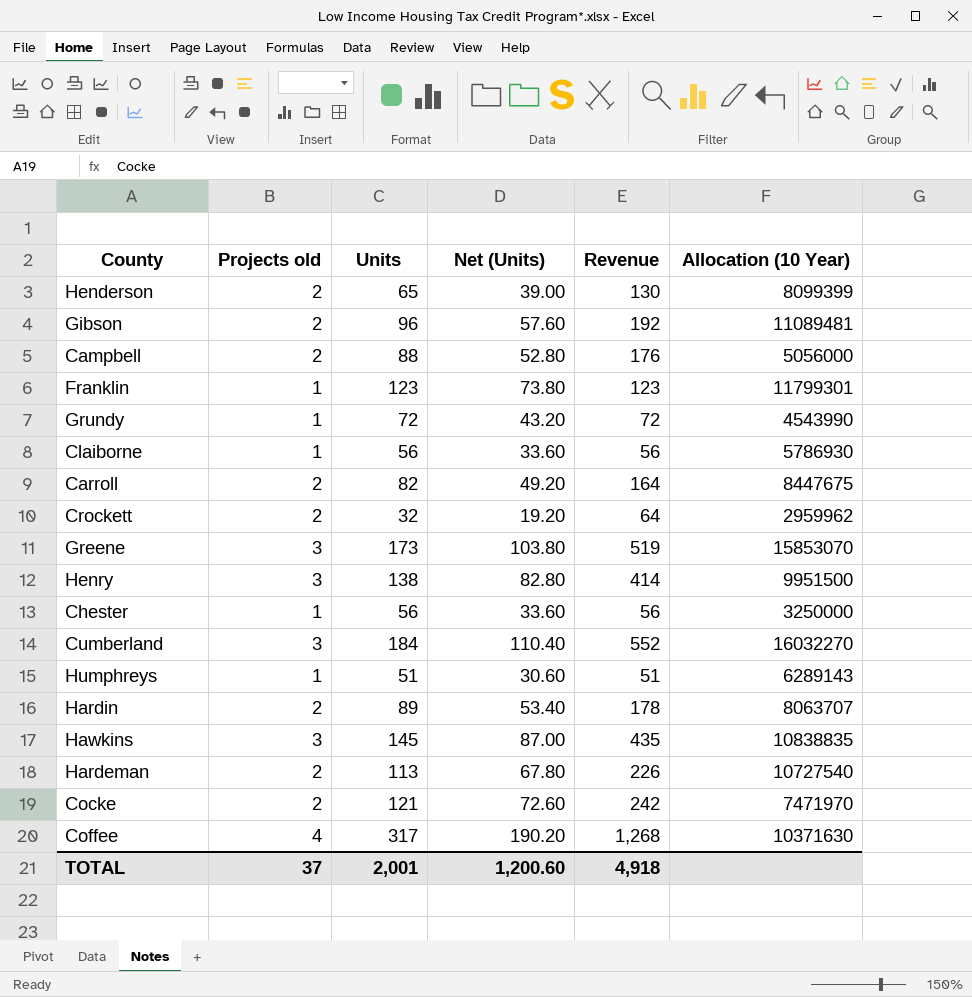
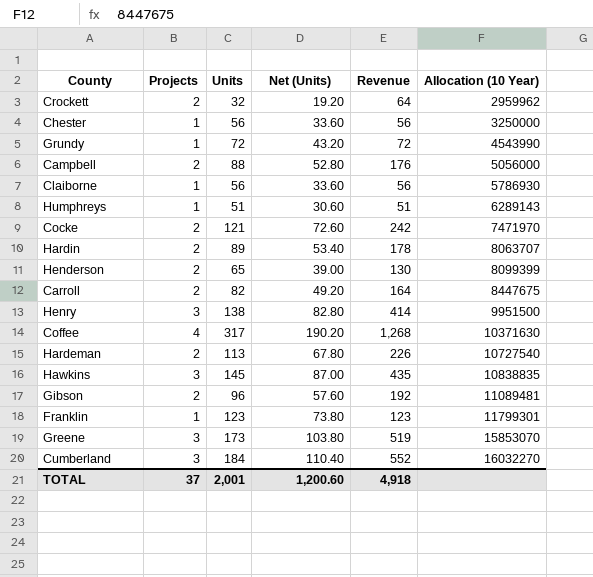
row order: none -> Allocation (10 Year) ascending
column name: Projects old -> Projects

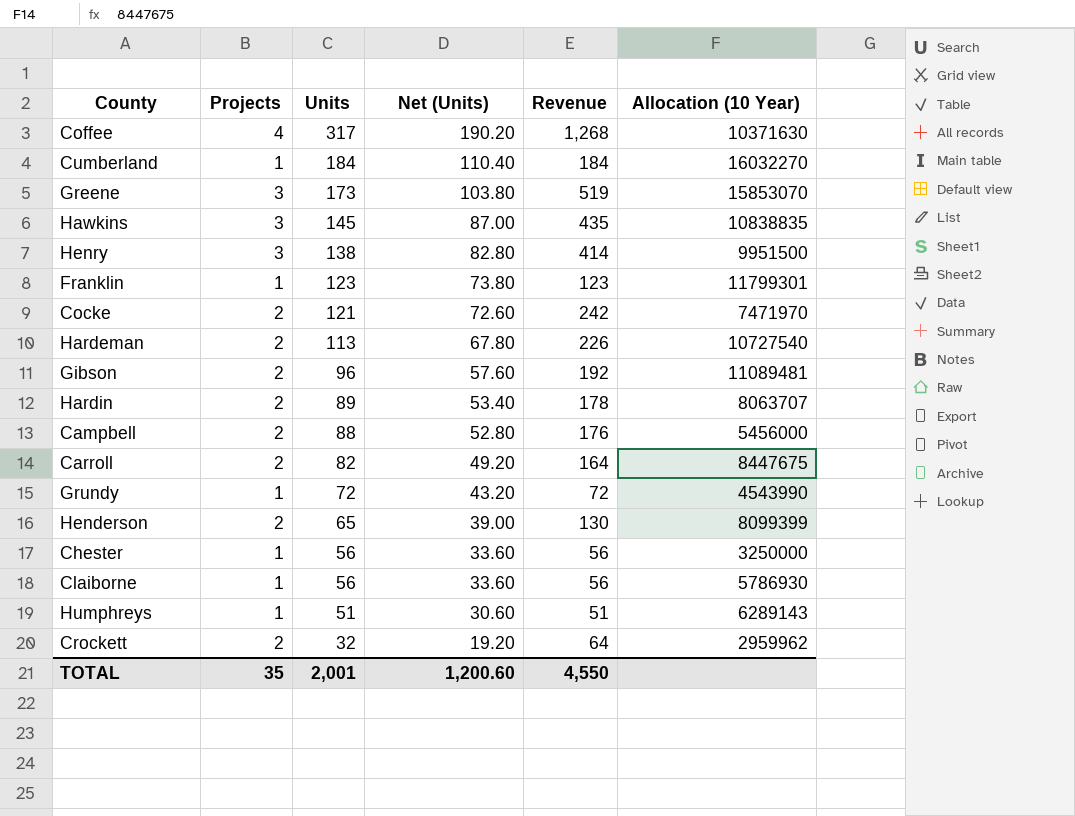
row order: Allocation (10 Year) ascending -> Units descending
Cumberland | Projects: 3 -> 1
Cumberland | Revenue: 552 -> 184
Campbell | Allocation (10 Year): 5056000 -> 5456000
TOTAL | Projects: 37 -> 35
TOTAL | Revenue: 4,918 -> 4,550

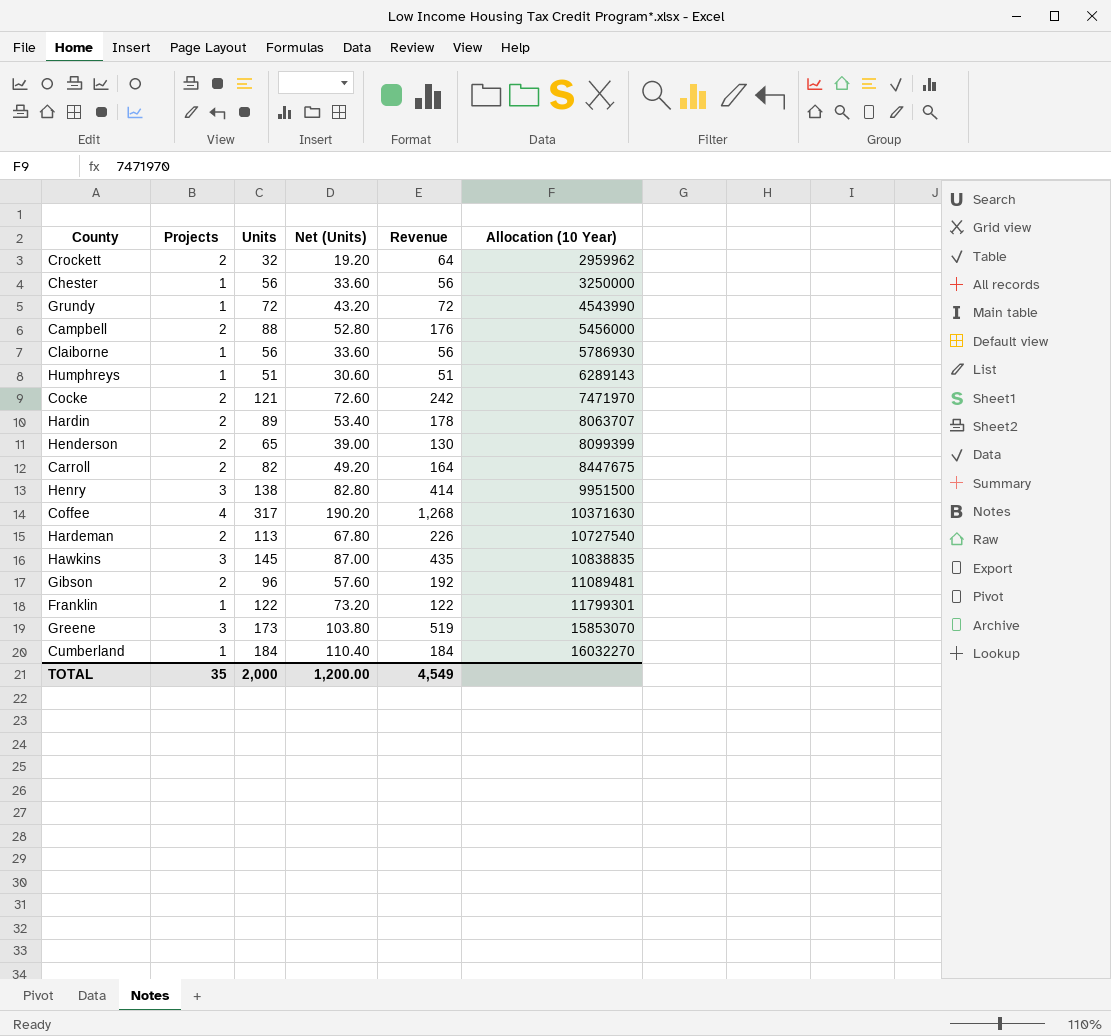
row order: Units descending -> Allocation (10 Year) ascending
Franklin | Units: 123 -> 122
Franklin | Net (Units): 73.80 -> 73.20
Franklin | Revenue: 123 -> 122
TOTAL | Units: 2,001 -> 2,000
TOTAL | Net (Units): 1,200.60 -> 1,200.00
TOTAL | Revenue: 4,550 -> 4,549

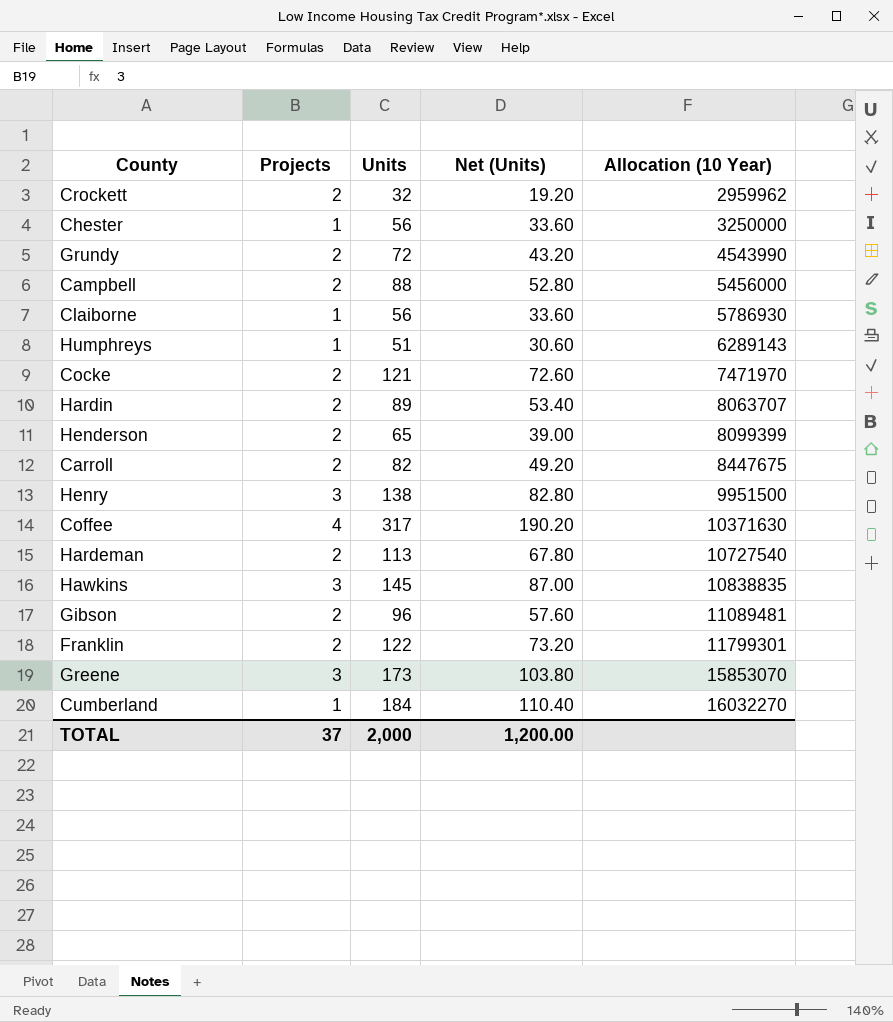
column Revenue | formula: [Projects] * [Units] -> none
Grundy | Projects: 1 -> 2
Franklin | Projects: 1 -> 2
TOTAL | Projects: 35 -> 37

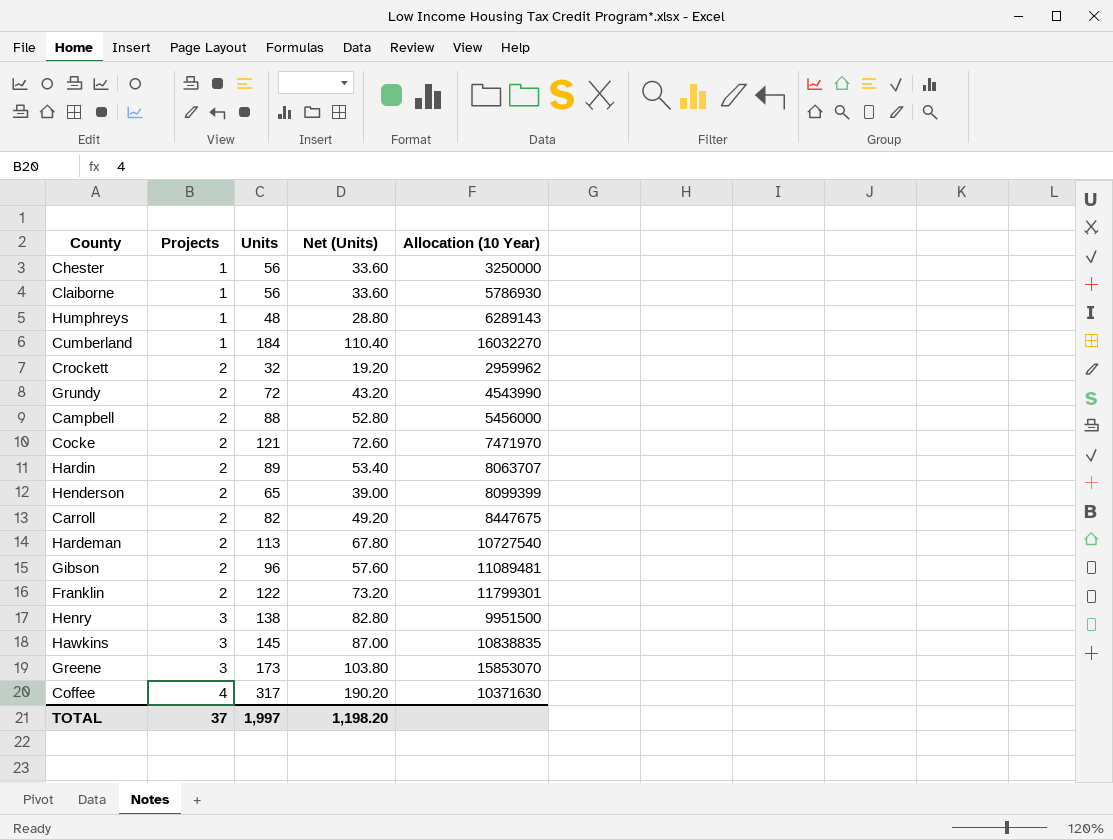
row order: Allocation (10 Year) ascending -> Projects ascending
Humphreys | Units: 51 -> 48
Humphreys | Net (Units): 30.60 -> 28.80
TOTAL | Units: 2,000 -> 1,997
TOTAL | Net (Units): 1,200.00 -> 1,198.20

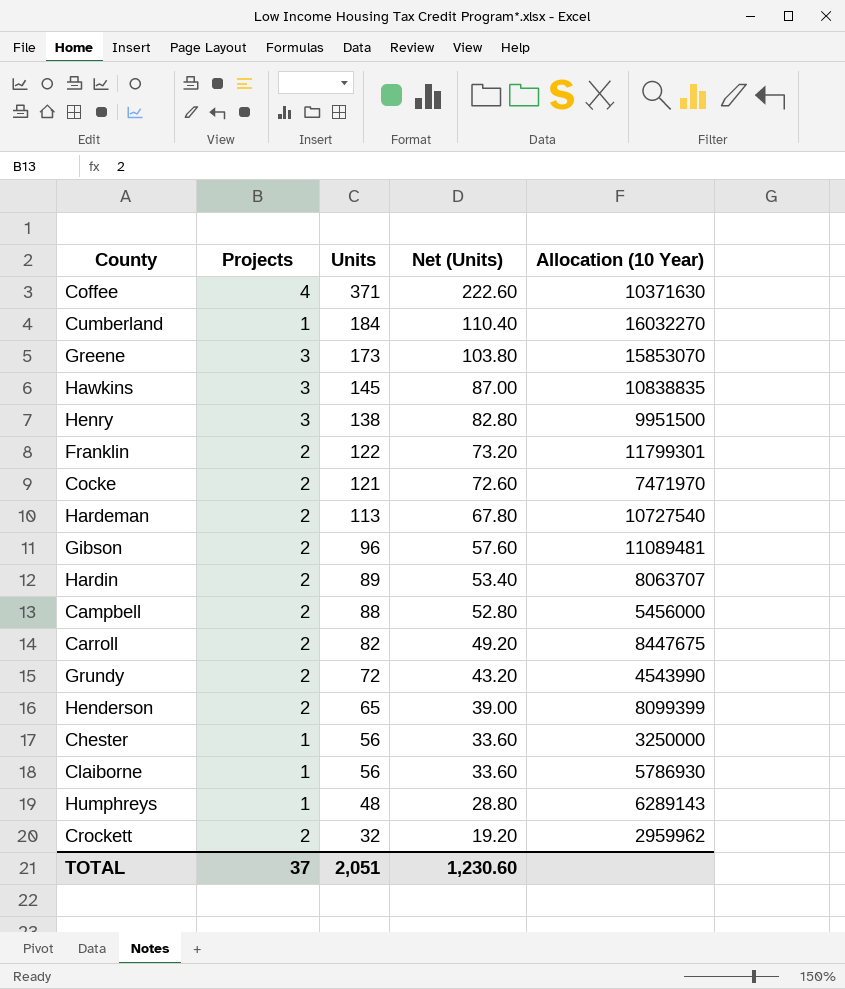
row order: Projects ascending -> Units descending
Coffee | Units: 317 -> 371
Coffee | Net (Units): 190.20 -> 222.60
TOTAL | Units: 1,997 -> 2,051
TOTAL | Net (Units): 1,198.20 -> 1,230.60

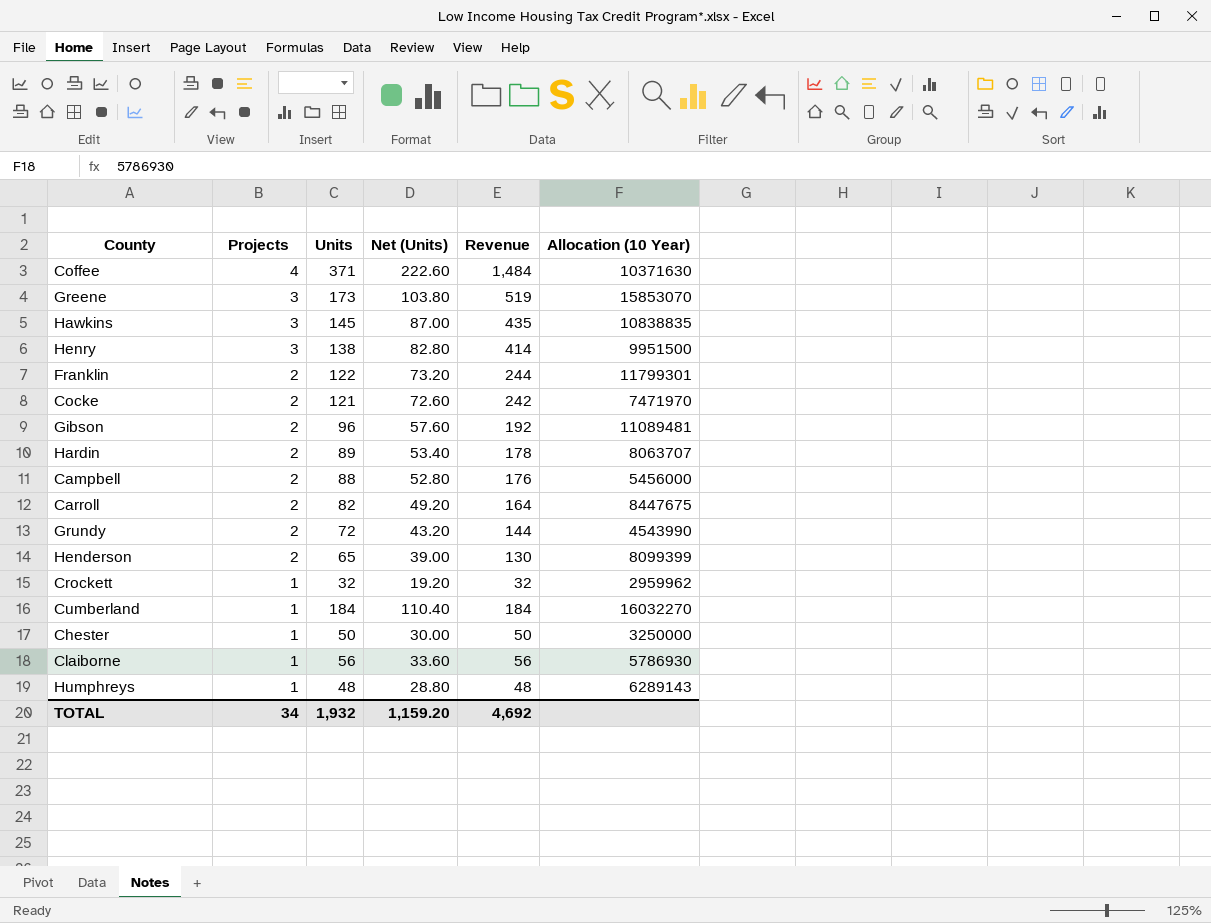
row order: Units descending -> Projects descending
column Revenue | formula: none -> [Projects] * [Units]
row Hardeman: 2 | 113 | 67.80 | 10727540 -> none
Crockett | Projects: 2 -> 1
Chester | Units: 56 -> 50
Chester | Net (Units): 33.60 -> 30.00
TOTAL | Projects: 37 -> 34
TOTAL | Units: 2,051 -> 1,932
TOTAL | Net (Units): 1,230.60 -> 1,159.20

